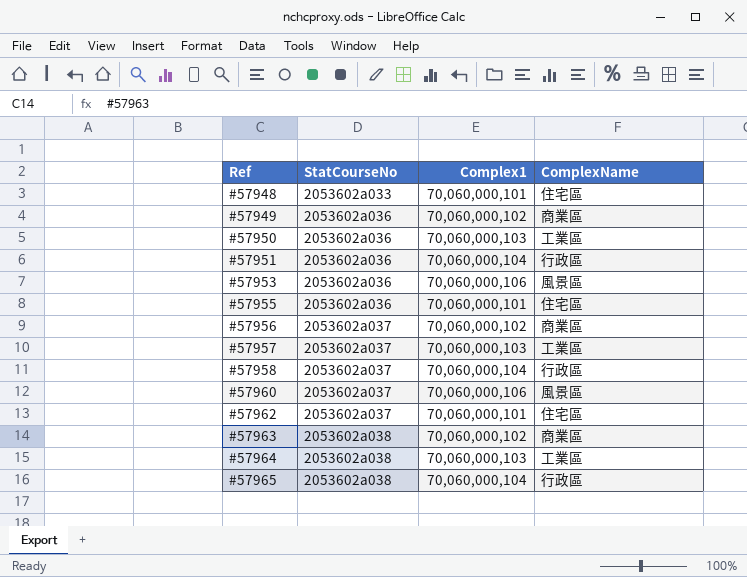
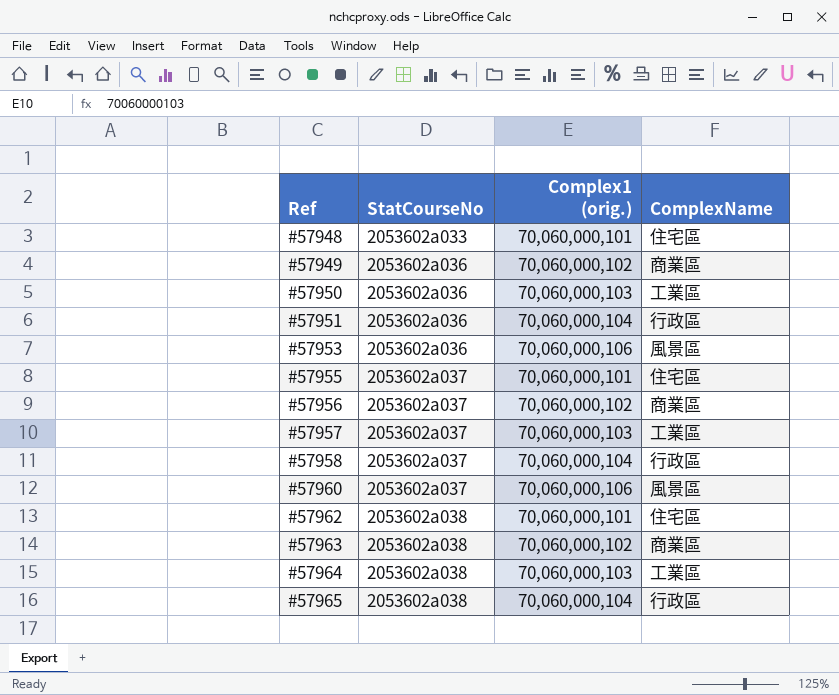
column name: Complex1 -> Complex1 (orig.)
#57955 | StatCourseNo: 2053602a036 -> 2053602a037
#57962 | StatCourseNo: 2053602a037 -> 2053602a038

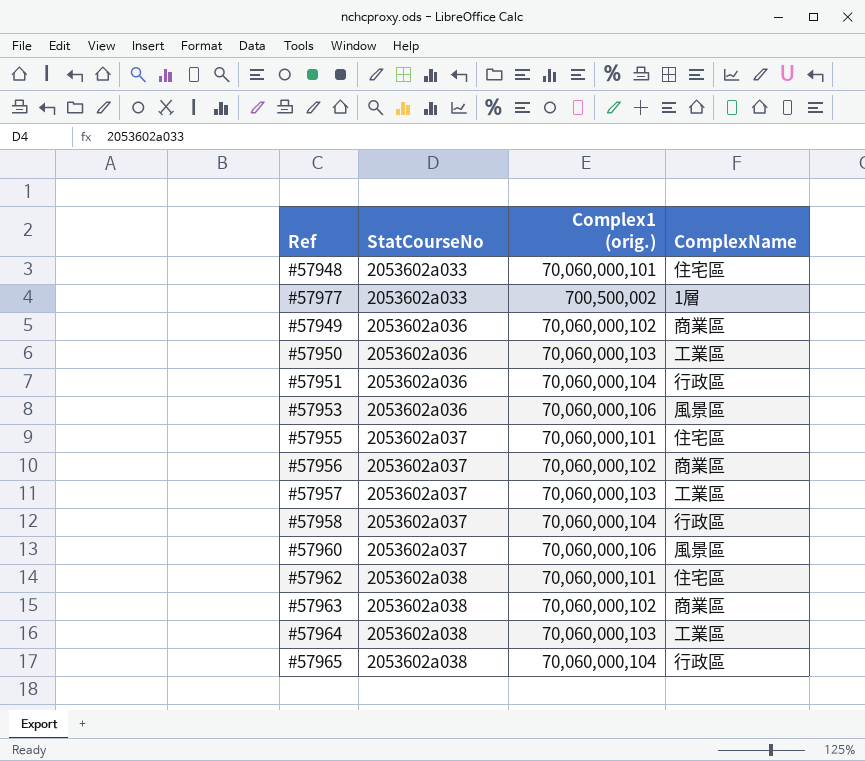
row #57977: none -> 2053602a033 | 700,500,002 | 1層

